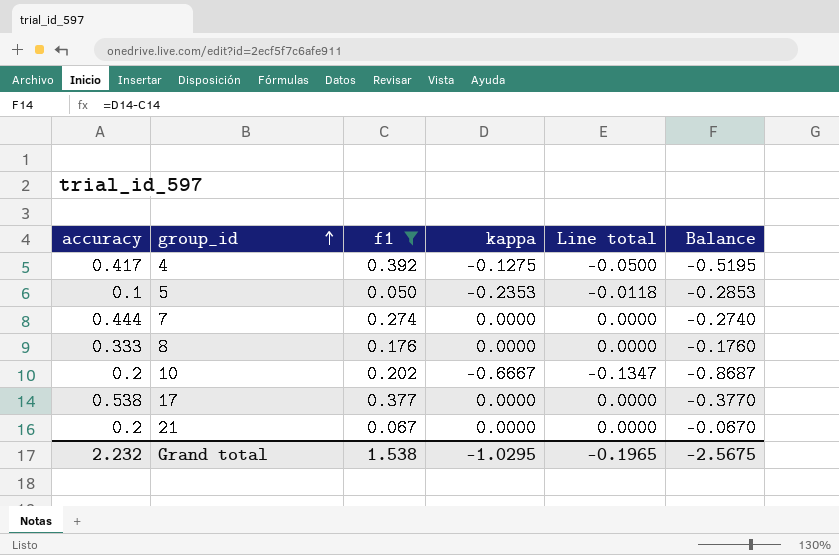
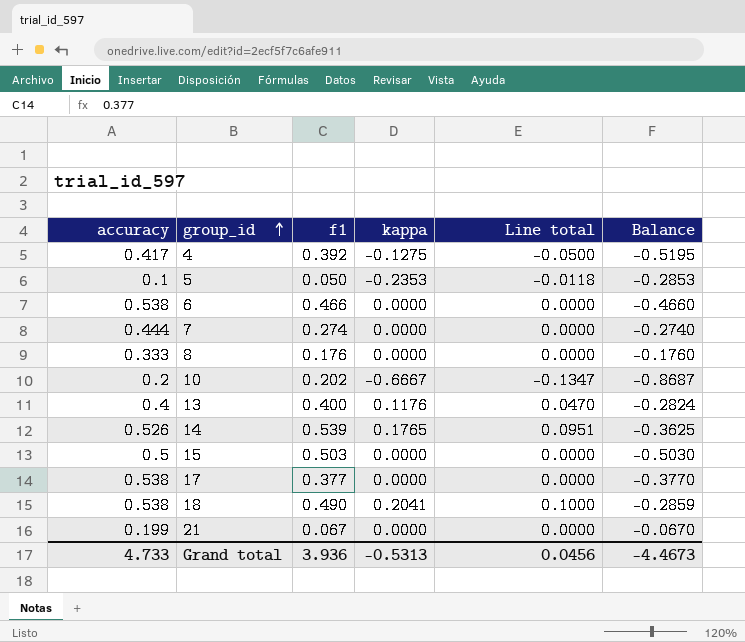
filter: f1 <= 0.392 -> none
21 | accuracy: 0.2 -> 0.199
Grand total | accuracy: 2.232 -> 4.733
Grand total | f1: 1.538 -> 3.936
Grand total | kappa: -1.0295 -> -0.5313
Grand total | Line total: -0.1965 -> 0.0456
Grand total | Balance: -2.5675 -> -4.4673

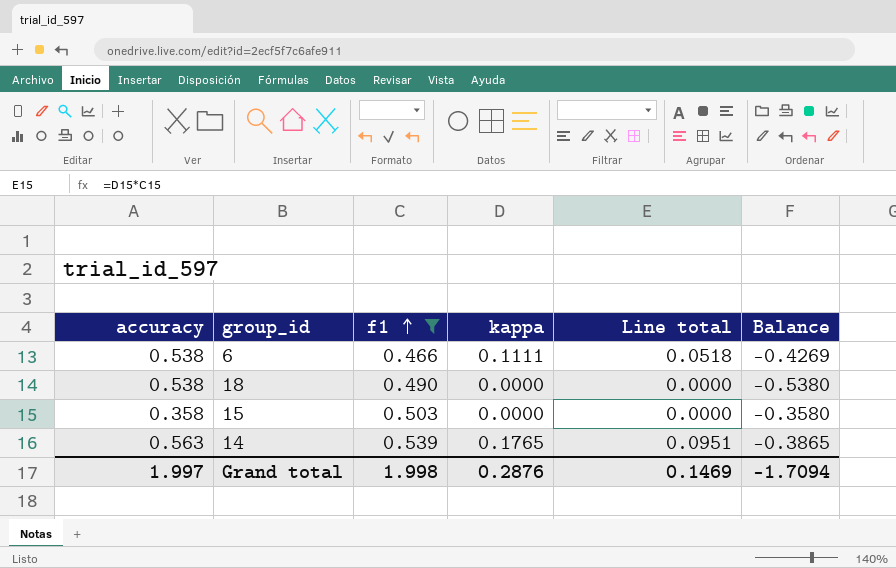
filter: none -> f1 >= 0.466
row order: group_id ascending -> f1 ascending
column Balance | formula: [kappa] - [f1] -> [kappa] - [accuracy]
6 | kappa: 0.0000 -> 0.1111
6 | Line total: 0.0000 -> 0.0518
18 | kappa: 0.2041 -> 0.0000
18 | Line total: 0.1000 -> 0.0000
15 | accuracy: 0.5 -> 0.358
14 | accuracy: 0.526 -> 0.563
Grand total | accuracy: 4.733 -> 1.997
Grand total | f1: 3.936 -> 1.998
Grand total | kappa: -0.5313 -> 0.2876
Grand total | Line total: 0.0456 -> 0.1469
Grand total | Balance: -4.4673 -> -1.7094

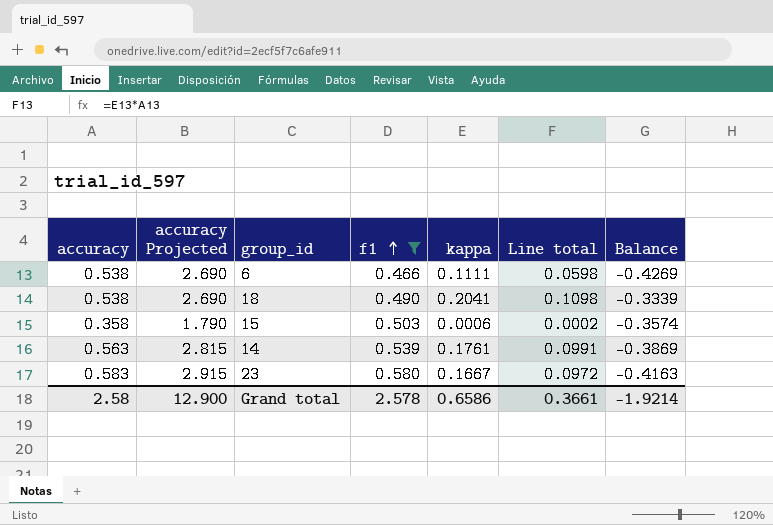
column accuracy Projected | formula: none -> [accuracy] * 5
column Line total | formula: [f1] * [kappa] -> [accuracy] * [kappa]
18 | kappa: 0.0000 -> 0.2041
18 | Balance: -0.5380 -> -0.3339
15 | kappa: 0.0000 -> 0.0006
15 | Balance: -0.3580 -> -0.3574
14 | kappa: 0.1765 -> 0.1761
14 | Balance: -0.3865 -> -0.3869
row 23: none -> 0.583 | 2.915 | 0.580 | 0.1667 | 0.0972 | -0.4163
Grand total | accuracy: 1.997 -> 2.58
Grand total | f1: 1.998 -> 2.578
Grand total | kappa: 0.2876 -> 0.6586
Grand total | Line total: 0.1469 -> 0.3661
Grand total | Balance: -1.7094 -> -1.9214

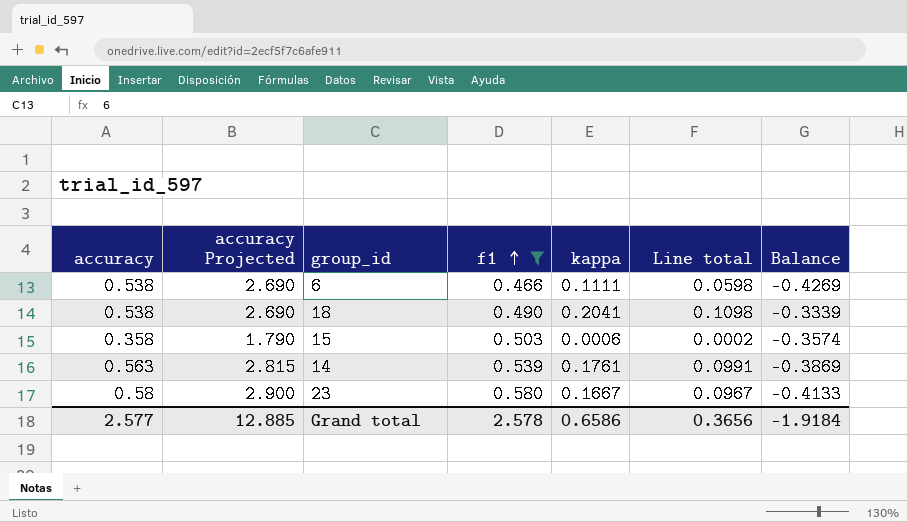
23 | accuracy: 0.583 -> 0.58
23 | accuracy Projected: 2.915 -> 2.900
23 | Line total: 0.0972 -> 0.0967
23 | Balance: -0.4163 -> -0.4133
Grand total | accuracy: 2.58 -> 2.577
Grand total | accuracy Projected: 12.900 -> 12.885
Grand total | Line total: 0.3661 -> 0.3656
Grand total | Balance: -1.9214 -> -1.9184

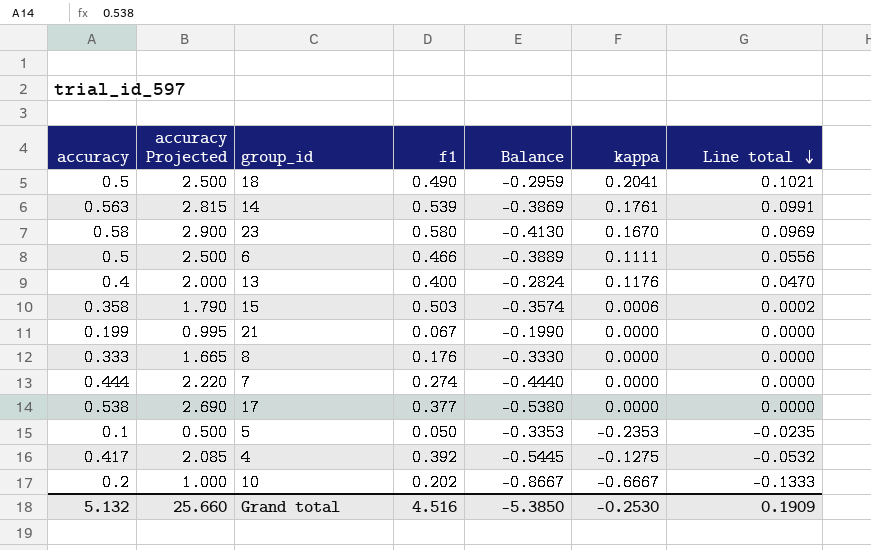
filter: f1 >= 0.466 -> none
row order: f1 ascending -> Line total descending
column Balance | position: 7 -> 5
18 | accuracy: 0.538 -> 0.5
18 | accuracy Projected: 2.690 -> 2.500
18 | Balance: -0.3339 -> -0.2959
18 | Line total: 0.1098 -> 0.1021
23 | Balance: -0.4133 -> -0.4130
23 | kappa: 0.1667 -> 0.1670
23 | Line total: 0.0967 -> 0.0969
6 | accuracy: 0.538 -> 0.5
6 | accuracy Projected: 2.690 -> 2.500
6 | Balance: -0.4269 -> -0.3889
6 | Line total: 0.0598 -> 0.0556
Grand total | accuracy: 2.577 -> 5.132
Grand total | accuracy Projected: 12.885 -> 25.660
Grand total | f1: 2.578 -> 4.516
Grand total | Balance: -1.9184 -> -5.3850
Grand total | kappa: 0.6586 -> -0.2530
Grand total | Line total: 0.3656 -> 0.1909

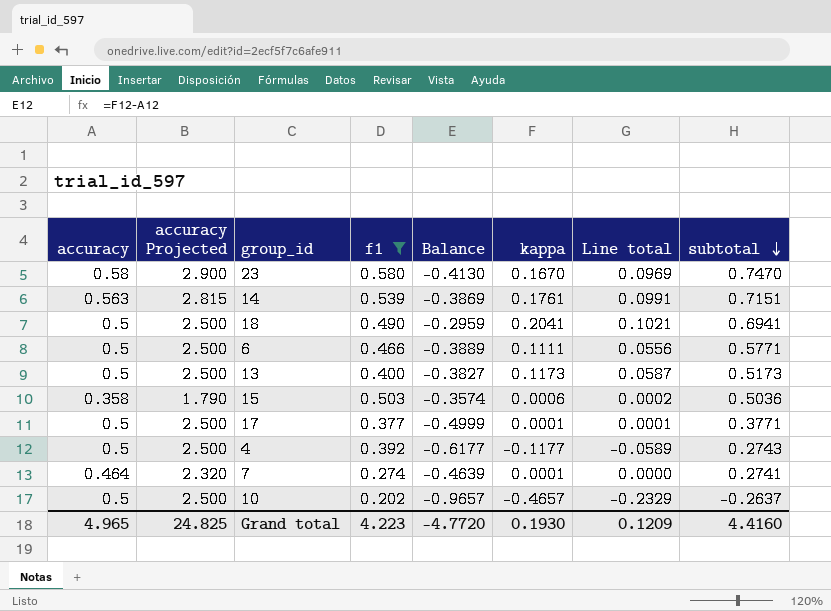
filter: none -> f1 >= 0.202
row order: Line total descending -> subtotal descending
column subtotal | formula: none -> [f1] + [kappa]
13 | accuracy: 0.4 -> 0.5
13 | accuracy Projected: 2.000 -> 2.500
13 | Balance: -0.2824 -> -0.3827
13 | kappa: 0.1176 -> 0.1173
13 | Line total: 0.0470 -> 0.0587
17 | accuracy: 0.538 -> 0.5
17 | accuracy Projected: 2.690 -> 2.500
17 | Balance: -0.5380 -> -0.4999
17 | kappa: 0.0000 -> 0.0001
17 | Line total: 0.0000 -> 0.0001
4 | accuracy: 0.417 -> 0.5
4 | accuracy Projected: 2.085 -> 2.500
4 | Balance: -0.5445 -> -0.6177
4 | kappa: -0.1275 -> -0.1177
4 | Line total: -0.0532 -> -0.0589
7 | accuracy: 0.444 -> 0.464
7 | accuracy Projected: 2.220 -> 2.320
7 | Balance: -0.4440 -> -0.4639
7 | kappa: 0.0000 -> 0.0001
10 | accuracy: 0.2 -> 0.5
10 | accuracy Projected: 1.000 -> 2.500
10 | Balance: -0.8667 -> -0.9657
10 | kappa: -0.6667 -> -0.4657
10 | Line total: -0.1333 -> -0.2329
Grand total | accuracy: 5.132 -> 4.965
Grand total | accuracy Projected: 25.660 -> 24.825
Grand total | f1: 4.516 -> 4.223
Grand total | Balance: -5.3850 -> -4.7720
Grand total | kappa: -0.2530 -> 0.1930
Grand total | Line total: 0.1909 -> 0.1209

